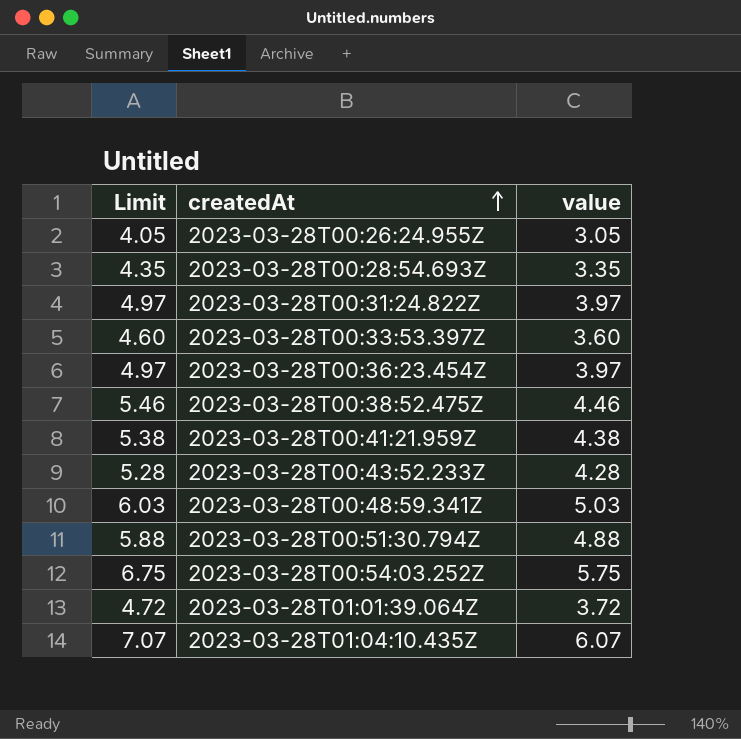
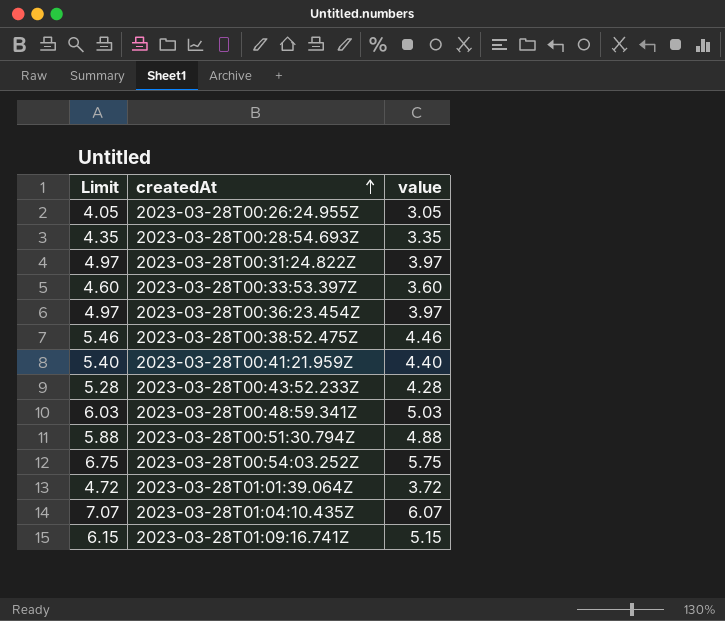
2023-03-28T00:41:21.959Z | Limit: 5.38 -> 5.40
2023-03-28T00:41:21.959Z | value: 4.38 -> 4.40
row 2023-03-28T01:09:16.741Z: none -> 6.15 | 5.15

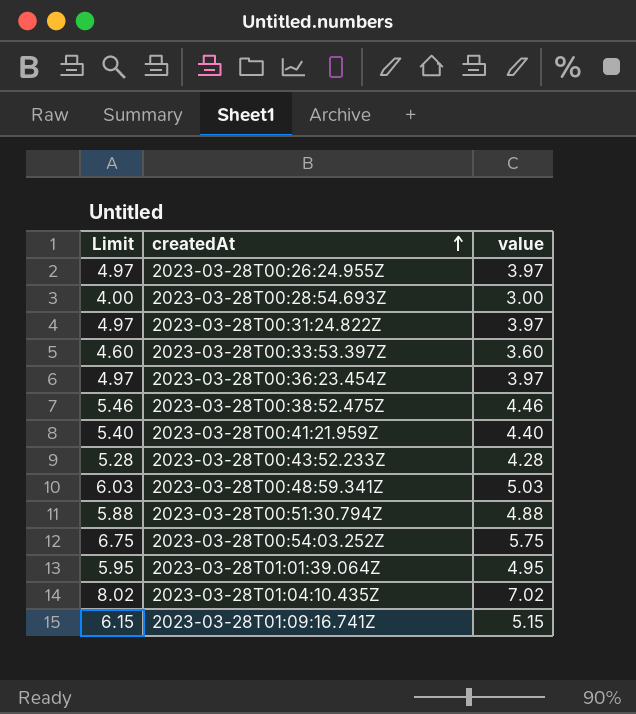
2023-03-28T00:26:24.955Z | Limit: 4.05 -> 4.97
2023-03-28T00:26:24.955Z | value: 3.05 -> 3.97
2023-03-28T00:28:54.693Z | Limit: 4.35 -> 4.00
2023-03-28T00:28:54.693Z | value: 3.35 -> 3.00
2023-03-28T01:01:39.064Z | Limit: 4.72 -> 5.95
2023-03-28T01:01:39.064Z | value: 3.72 -> 4.95
2023-03-28T01:04:10.435Z | Limit: 7.07 -> 8.02
2023-03-28T01:04:10.435Z | value: 6.07 -> 7.02

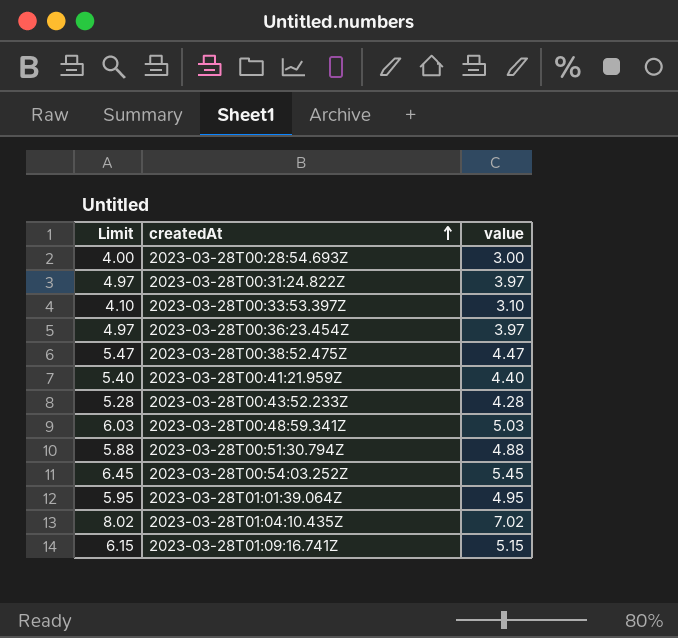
row 2023-03-28T00:26:24.955Z: 4.97 | 3.97 -> none
2023-03-28T00:33:53.397Z | Limit: 4.60 -> 4.10
2023-03-28T00:33:53.397Z | value: 3.60 -> 3.10
2023-03-28T00:38:52.475Z | Limit: 5.46 -> 5.47
2023-03-28T00:38:52.475Z | value: 4.46 -> 4.47
2023-03-28T00:54:03.252Z | Limit: 6.75 -> 6.45
2023-03-28T00:54:03.252Z | value: 5.75 -> 5.45

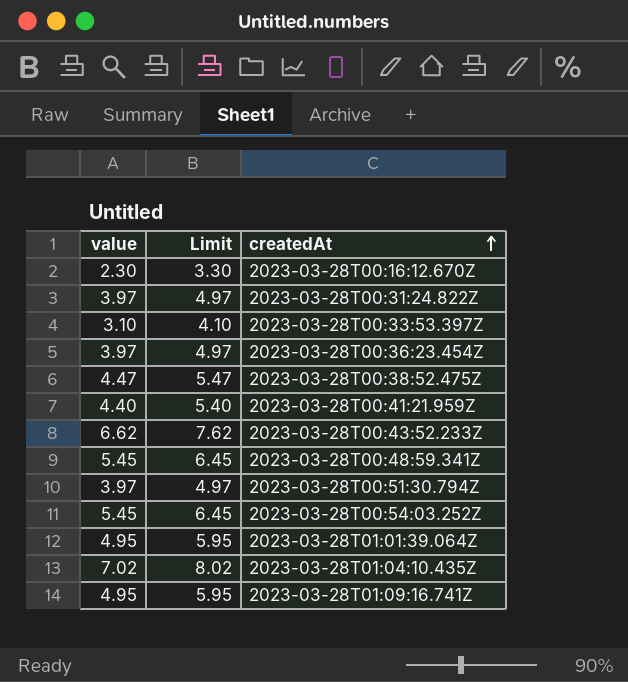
column value | position: 3 -> 1
row 2023-03-28T00:28:54.693Z: 4.00 | 3.00 -> none
row 2023-03-28T00:16:12.670Z: none -> 2.30 | 3.30
2023-03-28T00:43:52.233Z | value: 4.28 -> 6.62
2023-03-28T00:43:52.233Z | Limit: 5.28 -> 7.62
2023-03-28T00:48:59.341Z | value: 5.03 -> 5.45
2023-03-28T00:48:59.341Z | Limit: 6.03 -> 6.45
2023-03-28T00:51:30.794Z | value: 4.88 -> 3.97
2023-03-28T00:51:30.794Z | Limit: 5.88 -> 4.97
2023-03-28T01:09:16.741Z | value: 5.15 -> 4.95
2023-03-28T01:09:16.741Z | Limit: 6.15 -> 5.95

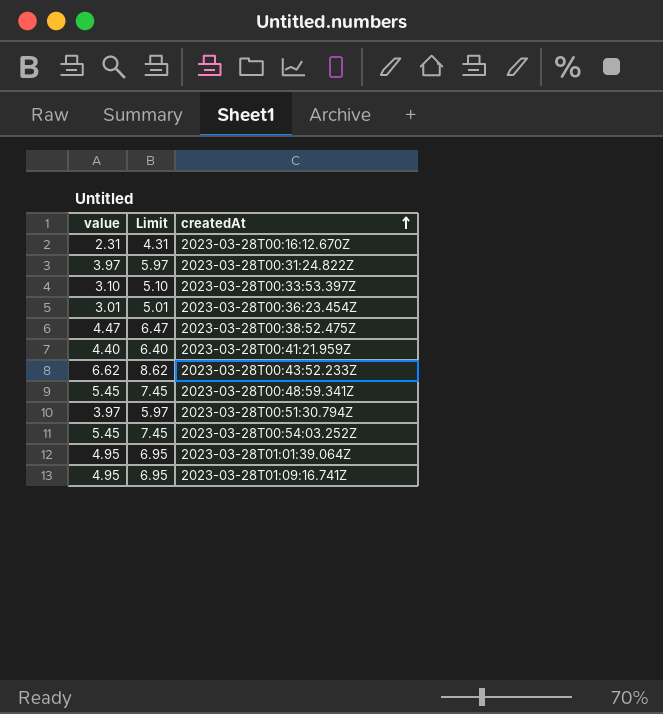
column Limit | formula: [value] + 1 -> [value] + 2
row 2023-03-28T01:04:10.435Z: 7.02 | 8.02 -> none
2023-03-28T00:16:12.670Z | value: 2.30 -> 2.31
2023-03-28T00:36:23.454Z | value: 3.97 -> 3.01

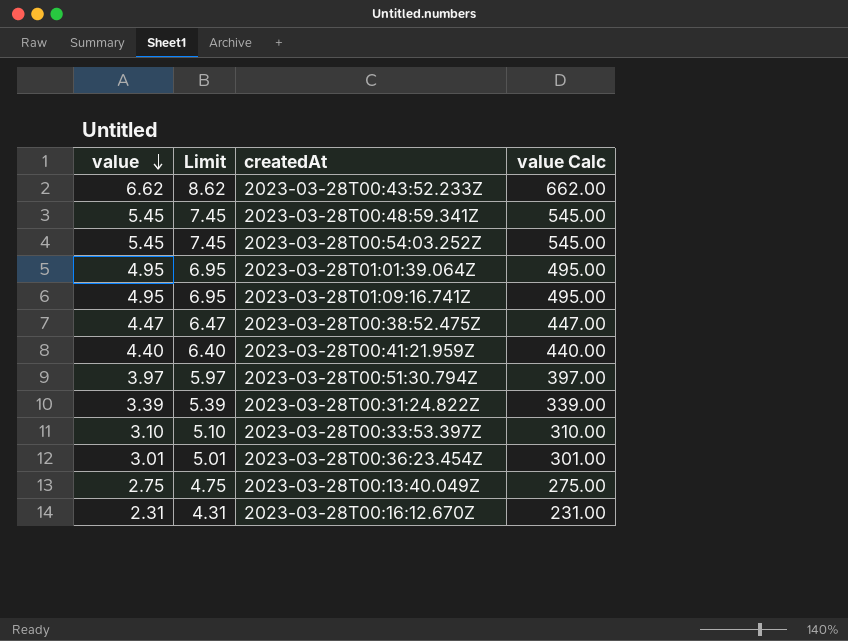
row order: createdAt ascending -> value descending
column value Calc | formula: none -> [value] * 100
2023-03-28T00:31:24.822Z | value: 3.97 -> 3.39
2023-03-28T00:31:24.822Z | Limit: 5.97 -> 5.39
row 2023-03-28T00:13:40.049Z: none -> 2.75 | 4.75 | 275.00

